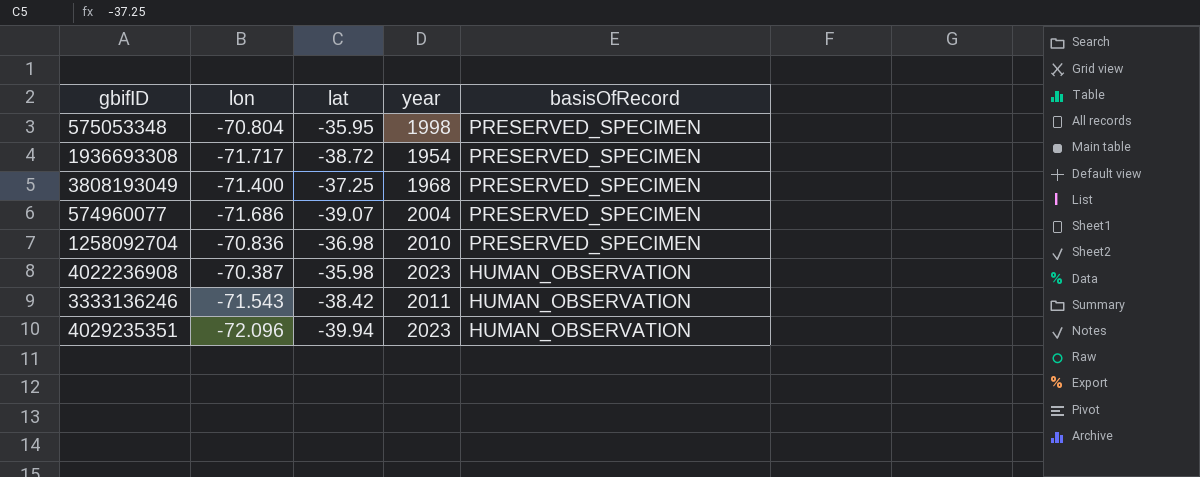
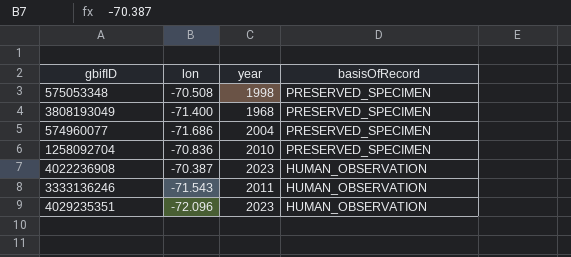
column lat | position: 3 -> none
row 1936693308: -71.717 | -38.72 | 1954 | PRESERVED_SPECIMEN -> none
575053348 | lon: -70.804 -> -70.508

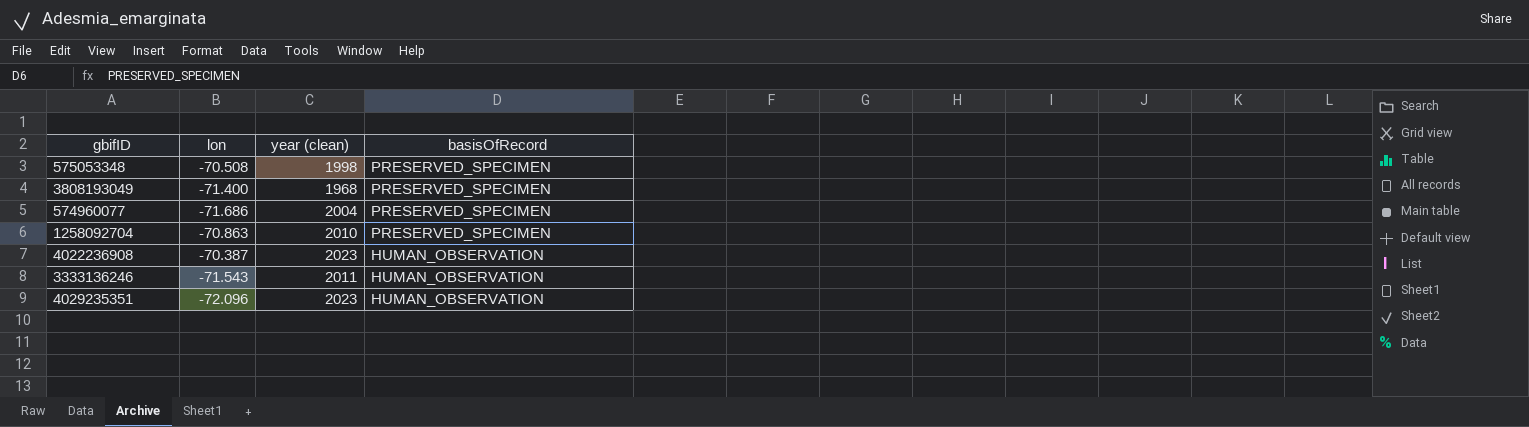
column name: year -> year (clean)
1258092704 | lon: -70.836 -> -70.863

